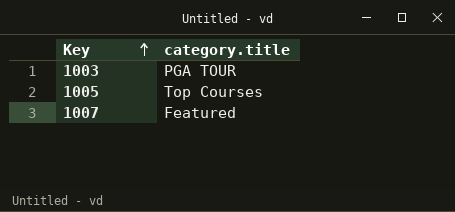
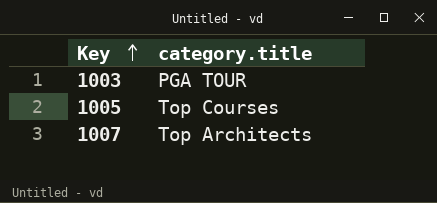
1007 | category.title: Featured -> Top Architects

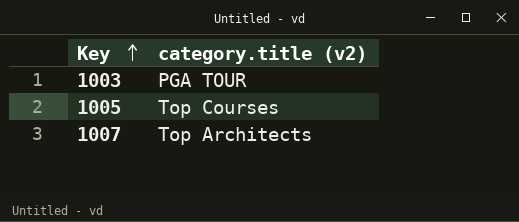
column name: category.title -> category.title (v2)

